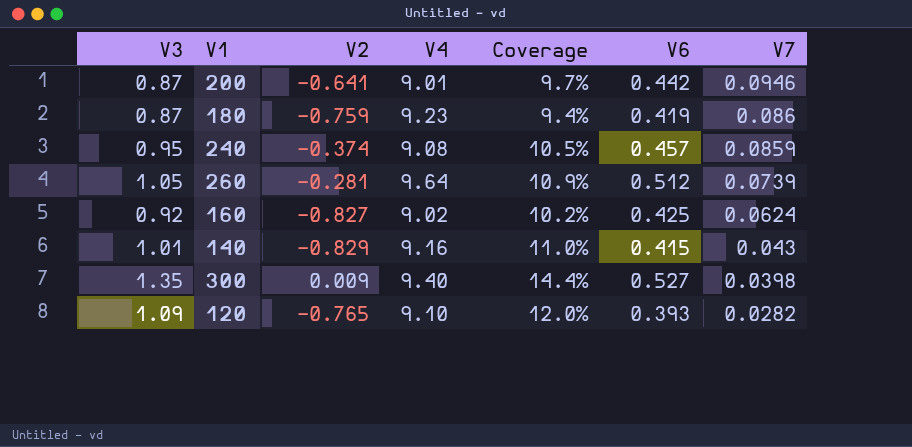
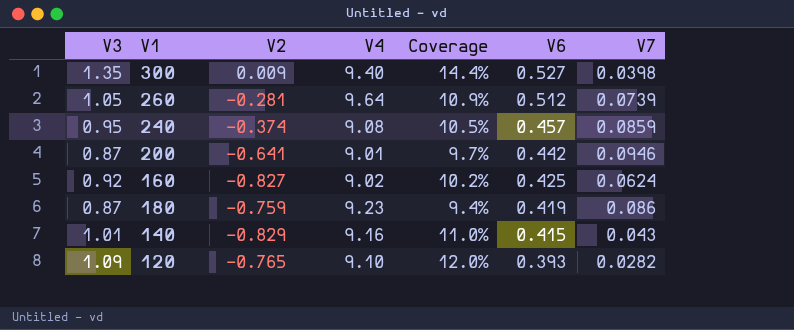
row order: V7 descending -> V6 descending

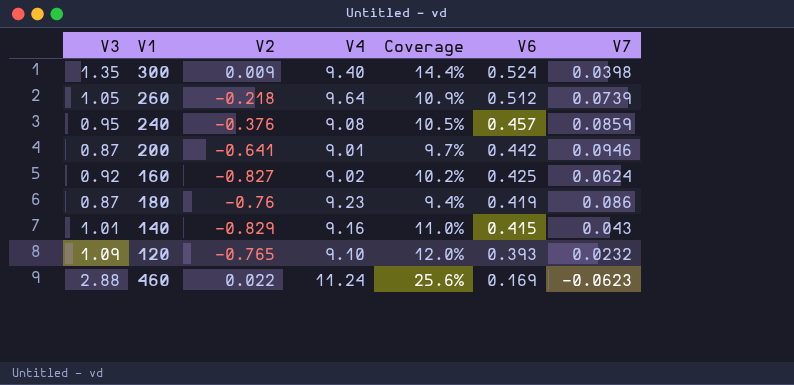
300 | V6: 0.527 -> 0.524
260 | V2: -0.281 -> -0.218
240 | V2: -0.374 -> -0.376
180 | V2: -0.759 -> -0.76
120 | V7: 0.0282 -> 0.0232
row 460: none -> 2.88 | 0.022 | 11.24 | 25.6% | 0.169 | -0.0623

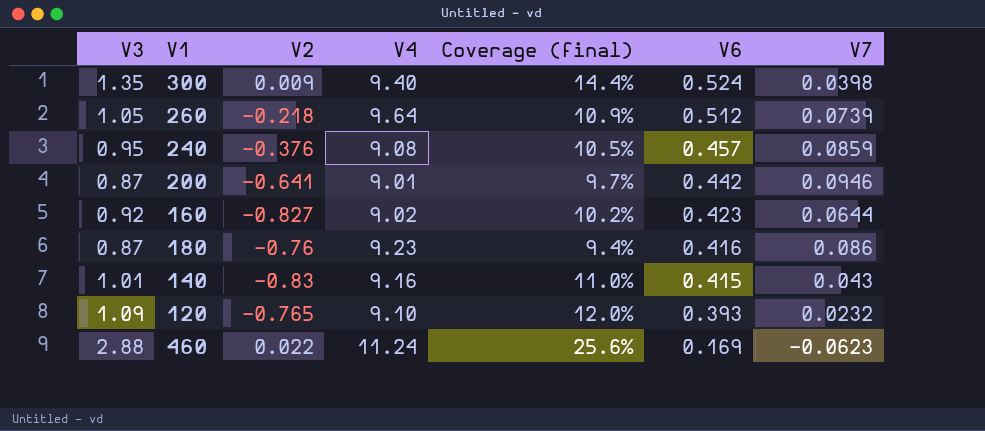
column name: Coverage -> Coverage (final)
160 | V6: 0.425 -> 0.423
160 | V7: 0.0624 -> 0.0644
180 | V6: 0.419 -> 0.416
140 | V2: -0.829 -> -0.83

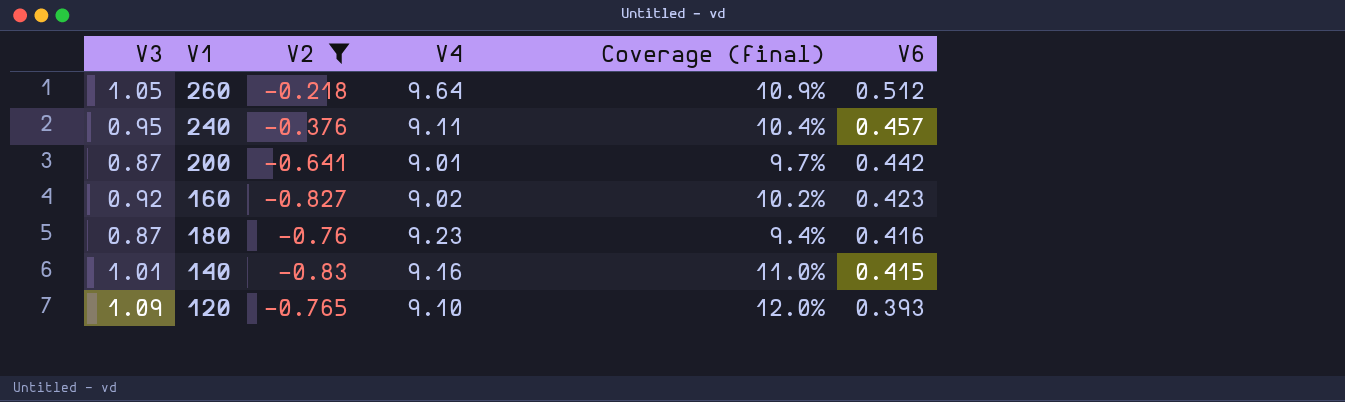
filter: none -> V2 <= -0.218
column V7 | position: 7 -> none
240 | V4: 9.08 -> 9.11
240 | Coverage (final): 10.5% -> 10.4%

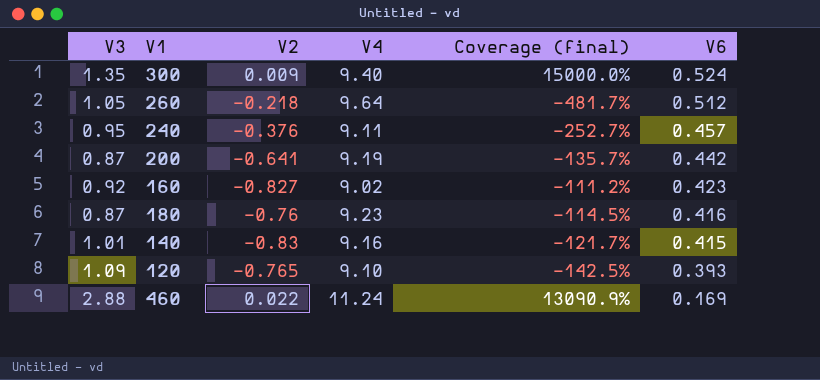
filter: V2 <= -0.218 -> none
column Coverage (final) | formula: [V3] / [V4] -> [V3] / [V2]
200 | V4: 9.01 -> 9.19

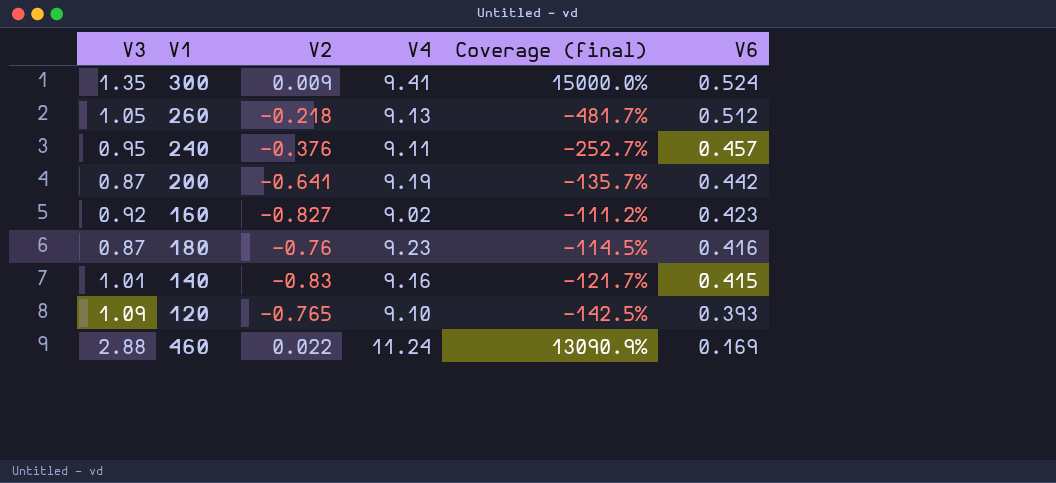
300 | V4: 9.40 -> 9.41
260 | V4: 9.64 -> 9.13

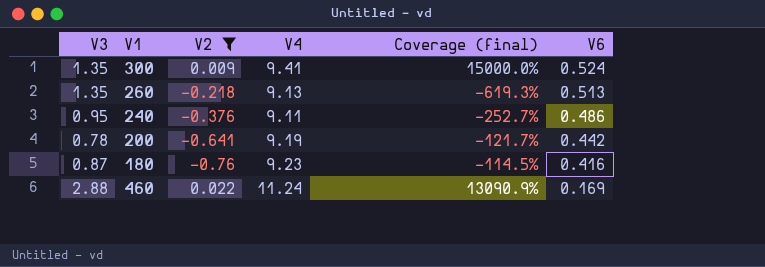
filter: none -> V2 >= -0.76
260 | V3: 1.05 -> 1.35
260 | Coverage (final): -481.7% -> -619.3%
260 | V6: 0.512 -> 0.513
240 | V6: 0.457 -> 0.486
200 | V3: 0.87 -> 0.78
200 | Coverage (final): -135.7% -> -121.7%

